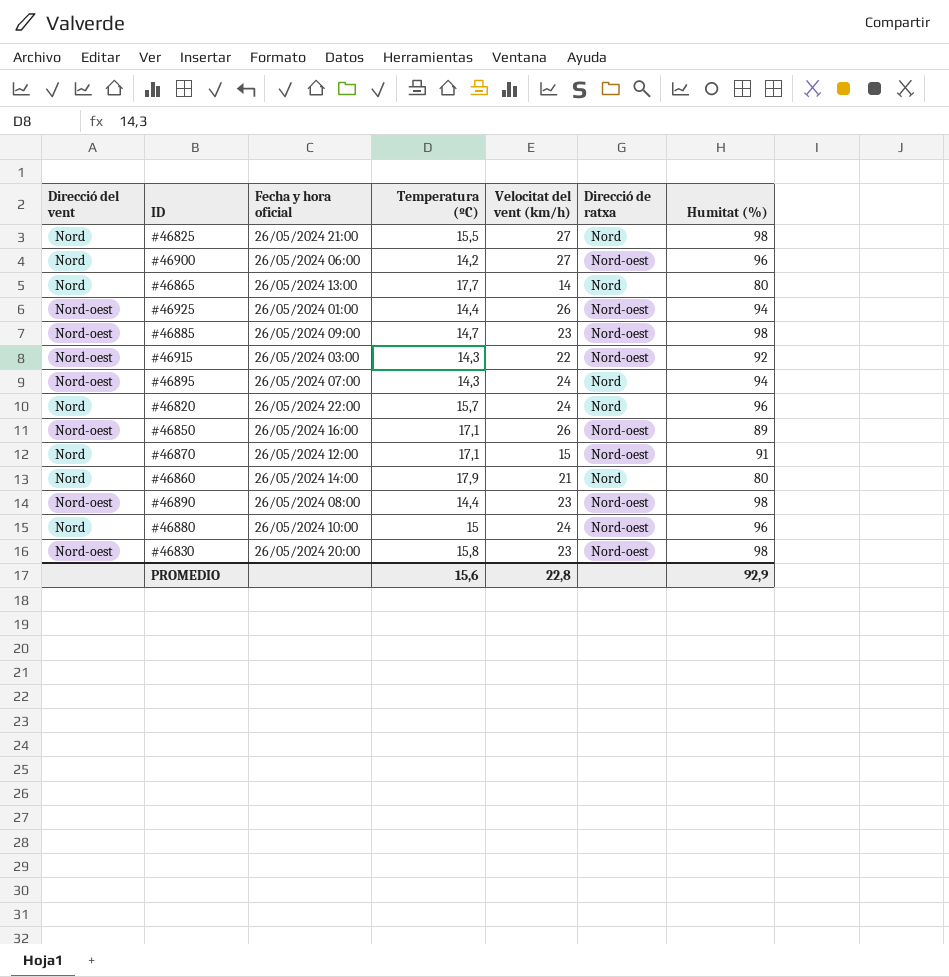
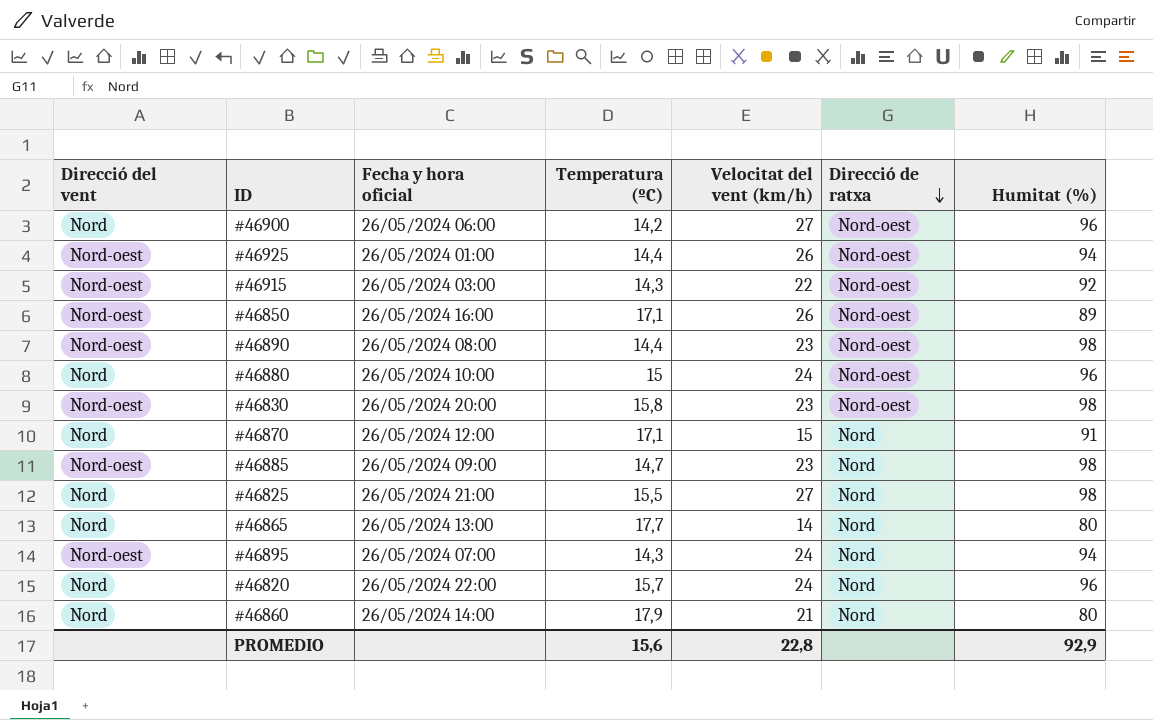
row order: none -> Direcció de ratxa descending
#46870 | Direcció de ratxa: Nord-oest -> Nord
#46885 | Direcció de ratxa: Nord-oest -> Nord

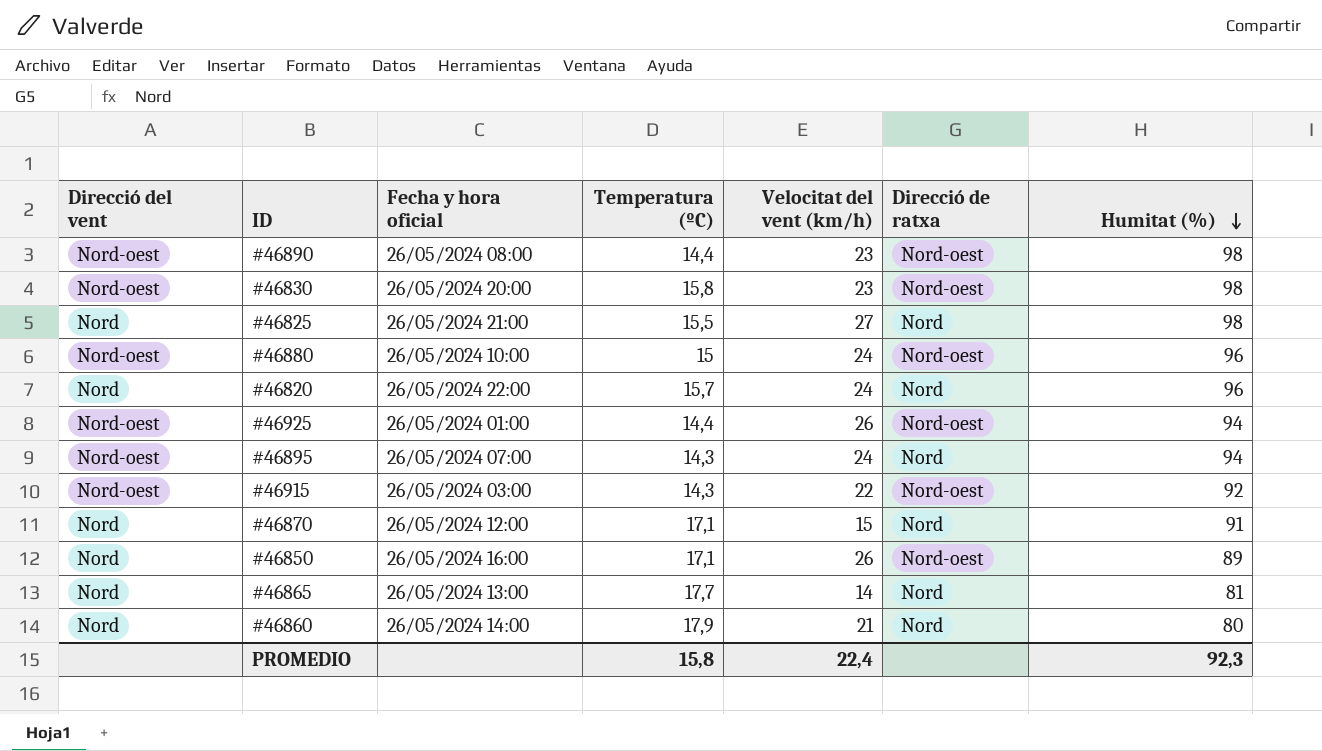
row order: Direcció de ratxa descending -> Humitat (%) descending
row #46900: Nord | 26/05/2024 06:00 | 14,2 | 27 | Nord-oest | 96 -> none
row #46885: Nord-oest | 26/05/2024 09:00 | 14,7 | 23 | Nord | 98 -> none
#46880 | Direcció del vent: Nord -> Nord-oest
#46850 | Direcció del vent: Nord-oest -> Nord
#46865 | Humitat (%): 80 -> 81
PROMEDIO | Temperatura (ºC): 15,6 -> 15,8
PROMEDIO | Velocitat del vent (km/h): 22,8 -> 22,4
PROMEDIO | Humitat (%): 92,9 -> 92,3

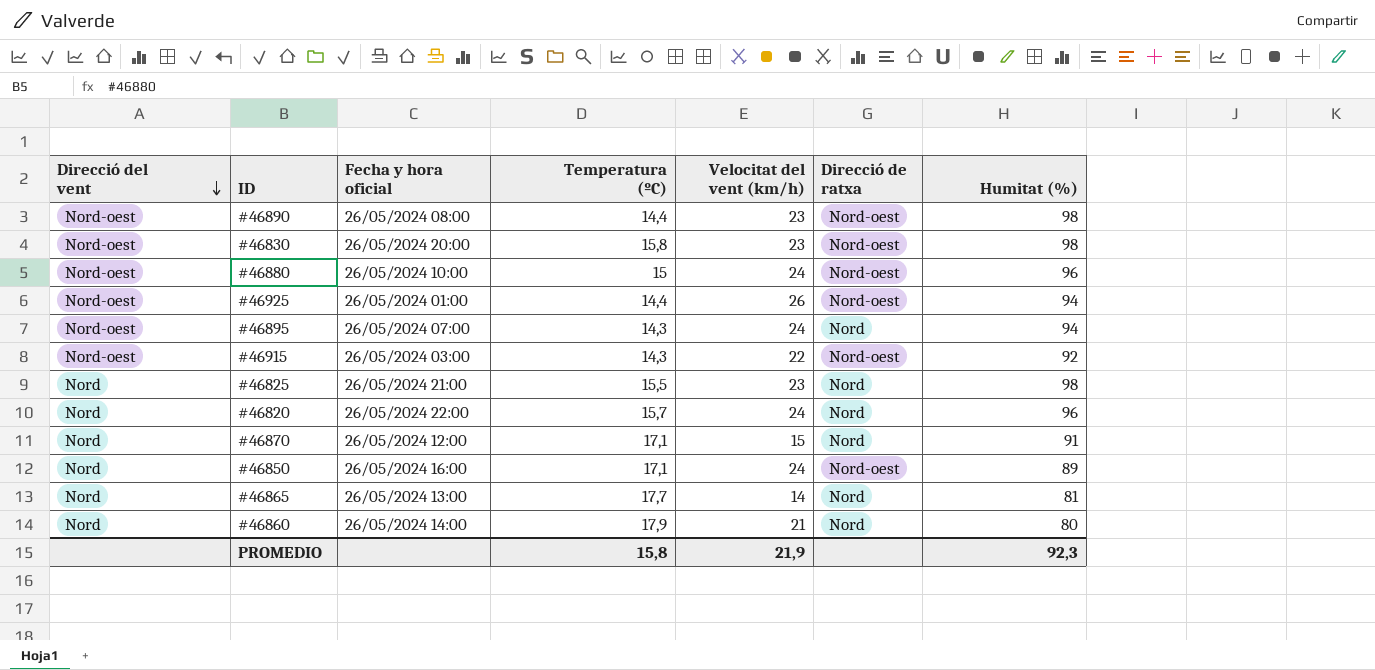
row order: Humitat (%) descending -> Direcció del vent descending
#46825 | Velocitat del vent (km/h): 27 -> 23
#46850 | Velocitat del vent (km/h): 26 -> 24
PROMEDIO | Velocitat del vent (km/h): 22,4 -> 21,9

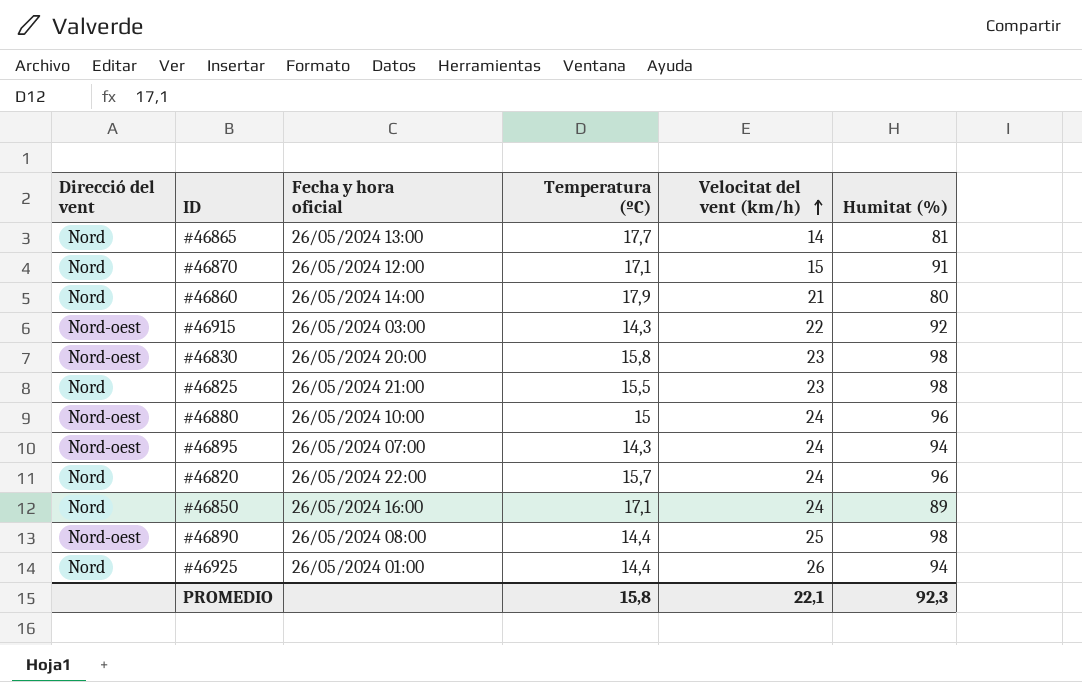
row order: Direcció del vent descending -> Velocitat del vent (km/h) ascending
column Direcció de ratxa | position: 6 -> none
#46890 | Velocitat del vent (km/h): 23 -> 25
#46925 | Direcció del vent: Nord-oest -> Nord
PROMEDIO | Velocitat del vent (km/h): 21,9 -> 22,1

